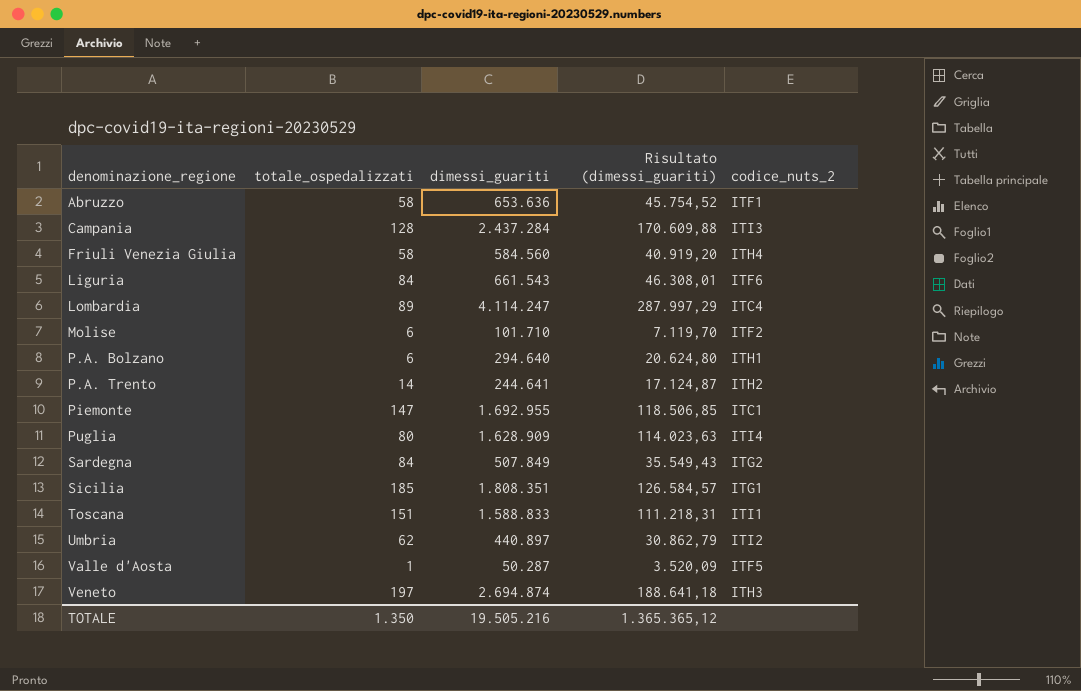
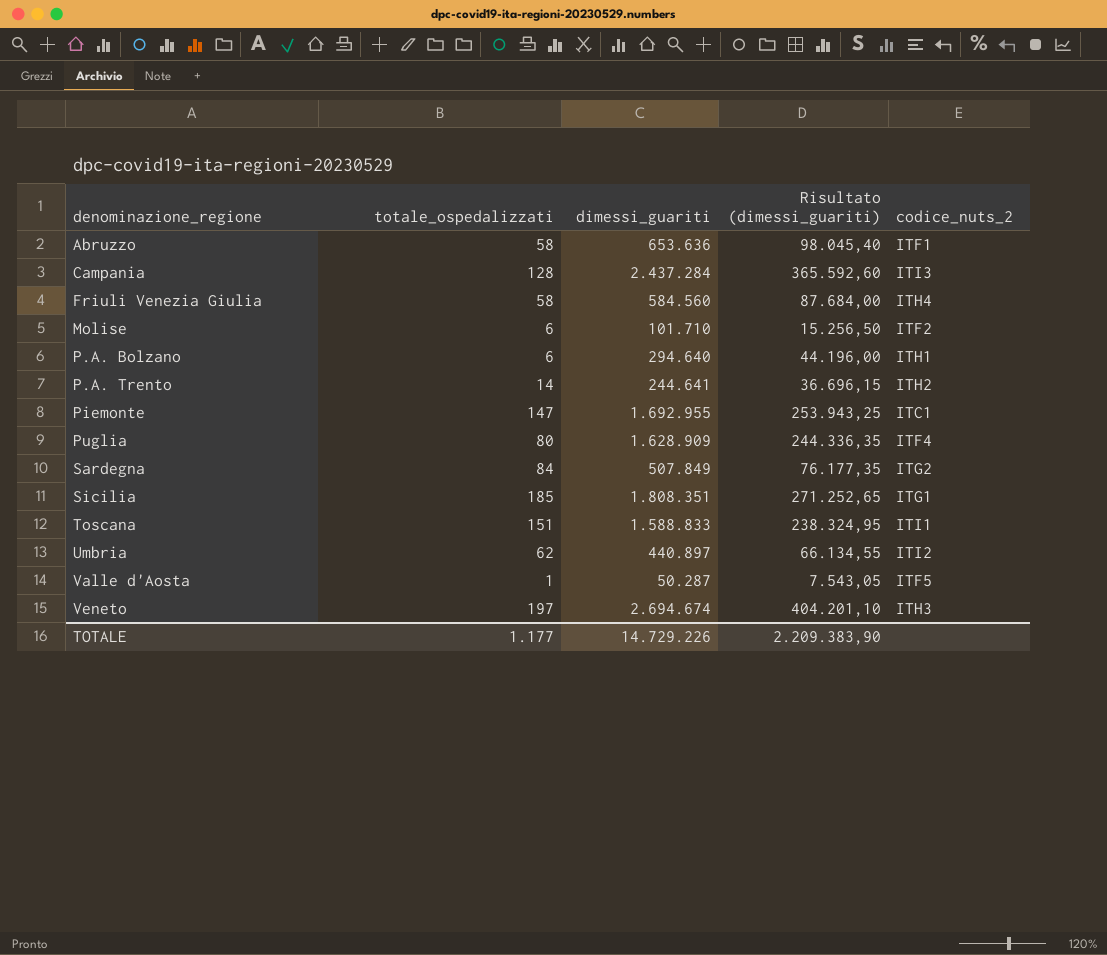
column Risultato (dimessi_guariti) | formula: [dimessi_guariti] * 0,07 -> [dimessi_guariti] * 0,15
row Liguria: 84 | 661.543 | 46.308,01 | ITF6 -> none
row Lombardia: 89 | 4.114.247 | 287.997,29 | ITC4 -> none
Puglia | codice_nuts_2: ITI4 -> ITF4
Veneto | dimessi_guariti: 2.694.874 -> 2.694.674
TOTALE | totale_ospedalizzati: 1.350 -> 1.177
TOTALE | dimessi_guariti: 19.505.216 -> 14.729.226
TOTALE | Risultato (dimessi_guariti): 1.365.365,12 -> 2.209.383,90

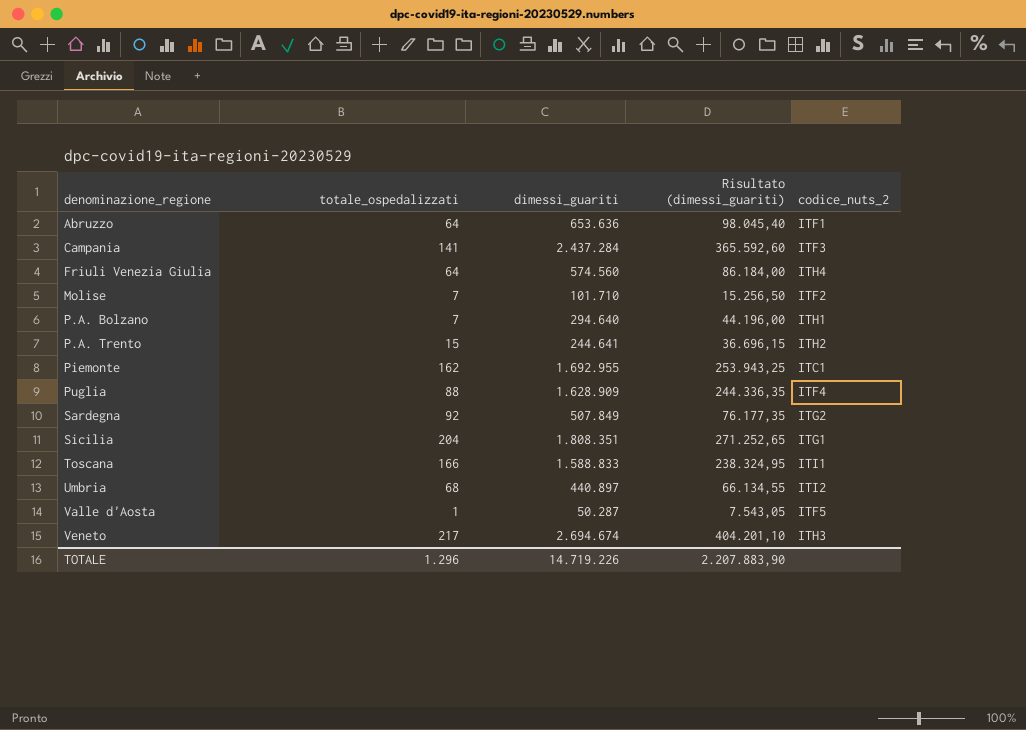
Abruzzo | totale_ospedalizzati: 58 -> 64
Campania | totale_ospedalizzati: 128 -> 141
Campania | codice_nuts_2: ITI3 -> ITF3
Friuli Venezia Giulia | totale_ospedalizzati: 58 -> 64
Friuli Venezia Giulia | dimessi_guariti: 584.560 -> 574.560
Friuli Venezia Giulia | Risultato (dimessi_guariti): 87.684,00 -> 86.184,00
Molise | totale_ospedalizzati: 6 -> 7
P.A. Bolzano | totale_ospedalizzati: 6 -> 7
P.A. Trento | totale_ospedalizzati: 14 -> 15
Piemonte | totale_ospedalizzati: 147 -> 162
Puglia | totale_ospedalizzati: 80 -> 88
Sardegna | totale_ospedalizzati: 84 -> 92
Sicilia | totale_ospedalizzati: 185 -> 204
Toscana | totale_ospedalizzati: 151 -> 166
Umbria | totale_ospedalizzati: 62 -> 68
Veneto | totale_ospedalizzati: 197 -> 217
TOTALE | totale_ospedalizzati: 1.177 -> 1.296
TOTALE | dimessi_guariti: 14.729.226 -> 14.719.226
TOTALE | Risultato (dimessi_guariti): 2.209.383,90 -> 2.207.883,90

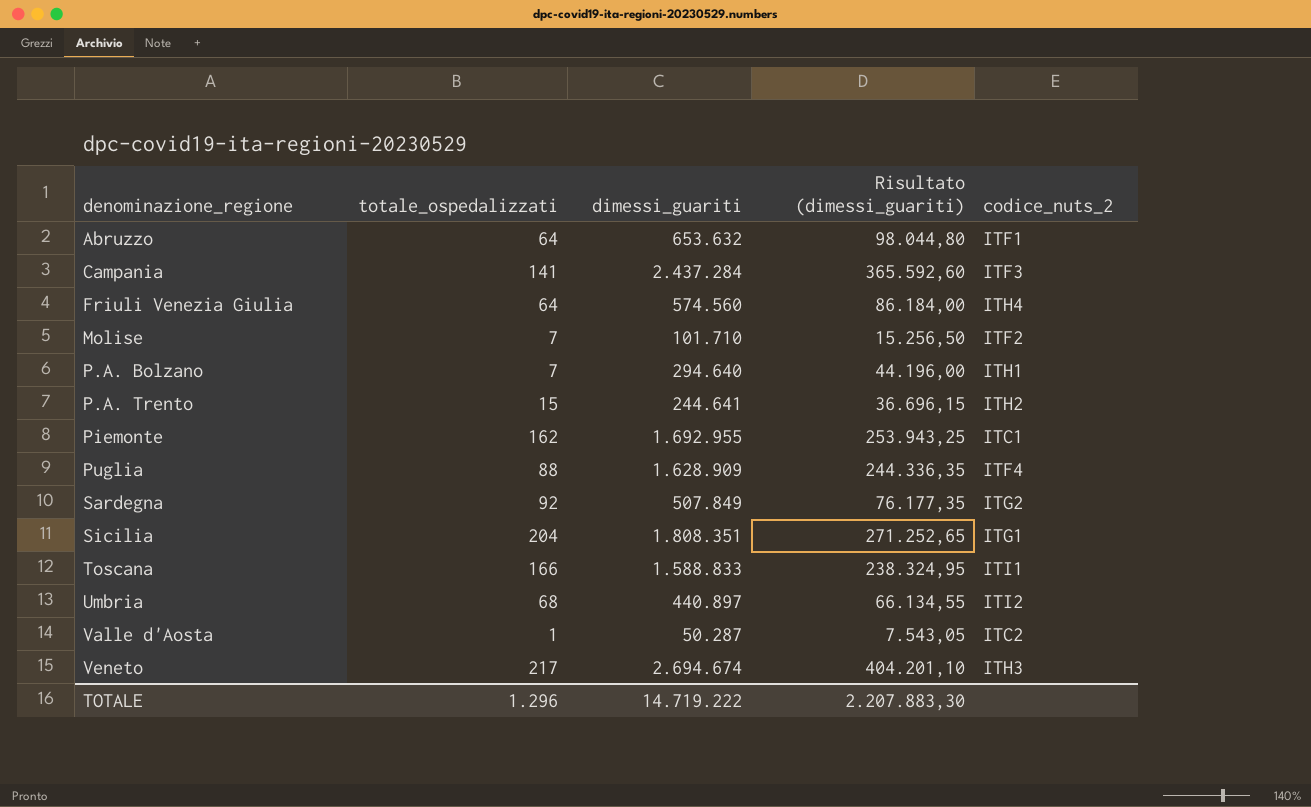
Abruzzo | dimessi_guariti: 653.636 -> 653.632
Abruzzo | Risultato (dimessi_guariti): 98.045,40 -> 98.044,80
Valle d'Aosta | codice_nuts_2: ITF5 -> ITC2
TOTALE | dimessi_guariti: 14.719.226 -> 14.719.222
TOTALE | Risultato (dimessi_guariti): 2.207.883,90 -> 2.207.883,30

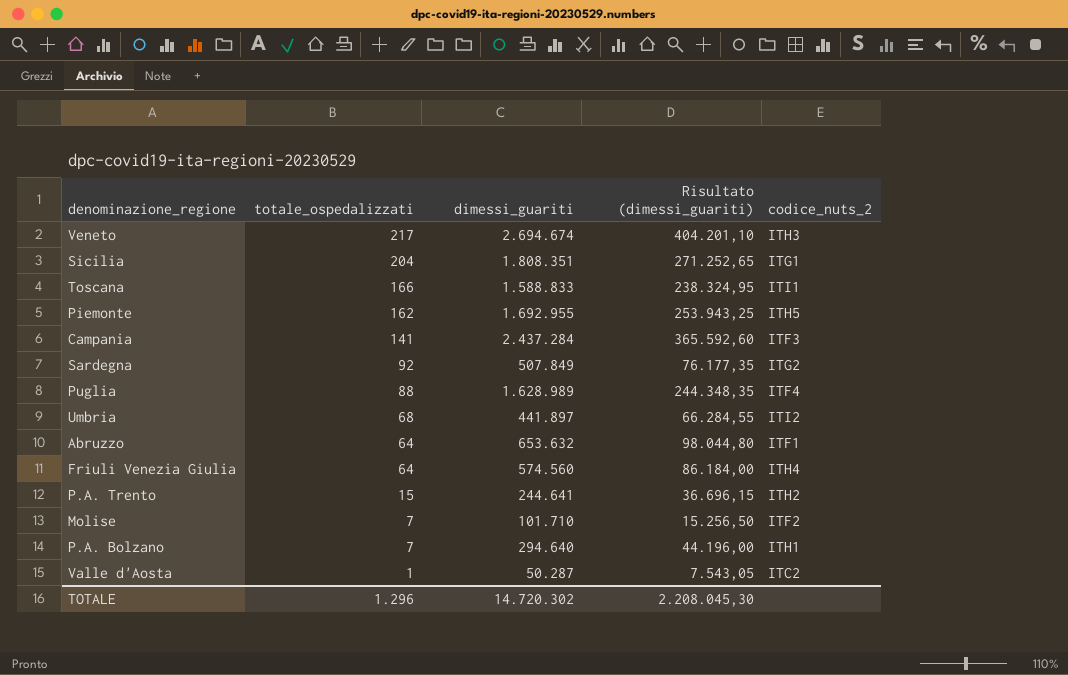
row order: denominazione_regione ascending -> totale_ospedalizzati descending
Piemonte | codice_nuts_2: ITC1 -> ITH5
Puglia | dimessi_guariti: 1.628.909 -> 1.628.989
Puglia | Risultato (dimessi_guariti): 244.336,35 -> 244.348,35
Umbria | dimessi_guariti: 440.897 -> 441.897
Umbria | Risultato (dimessi_guariti): 66.134,55 -> 66.284,55
TOTALE | dimessi_guariti: 14.719.222 -> 14.720.302
TOTALE | Risultato (dimessi_guariti): 2.207.883,30 -> 2.208.045,30

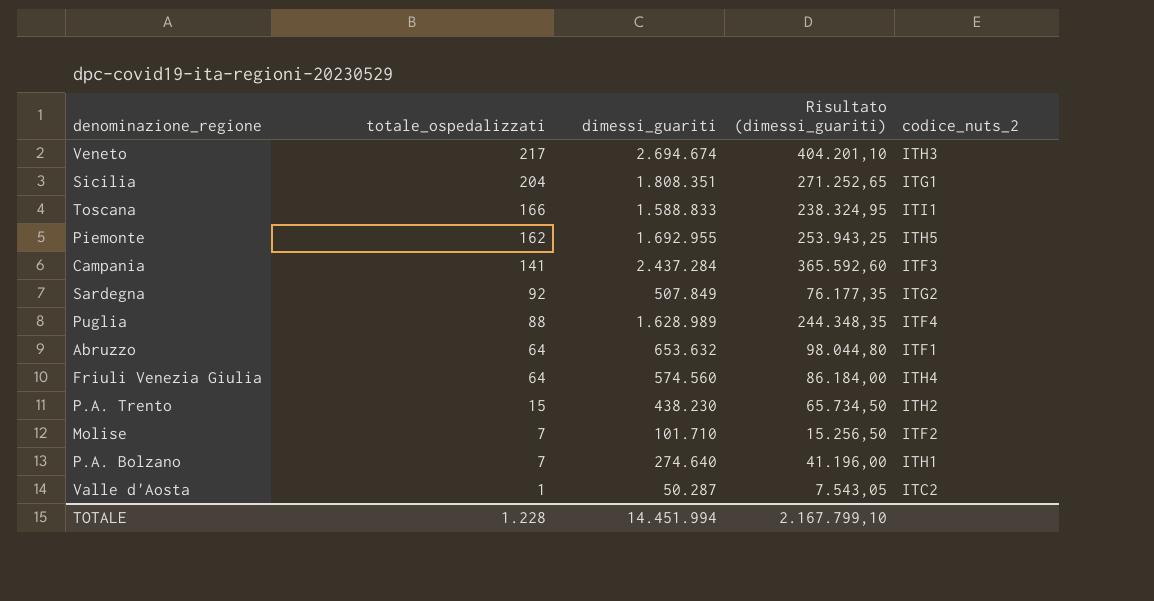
row Umbria: 68 | 441.897 | 66.284,55 | ITI2 -> none
P.A. Trento | dimessi_guariti: 244.641 -> 438.230
P.A. Trento | Risultato (dimessi_guariti): 36.696,15 -> 65.734,50
P.A. Bolzano | dimessi_guariti: 294.640 -> 274.640
P.A. Bolzano | Risultato (dimessi_guariti): 44.196,00 -> 41.196,00
TOTALE | totale_ospedalizzati: 1.296 -> 1.228
TOTALE | dimessi_guariti: 14.720.302 -> 14.451.994
TOTALE | Risultato (dimessi_guariti): 2.208.045,30 -> 2.167.799,10

